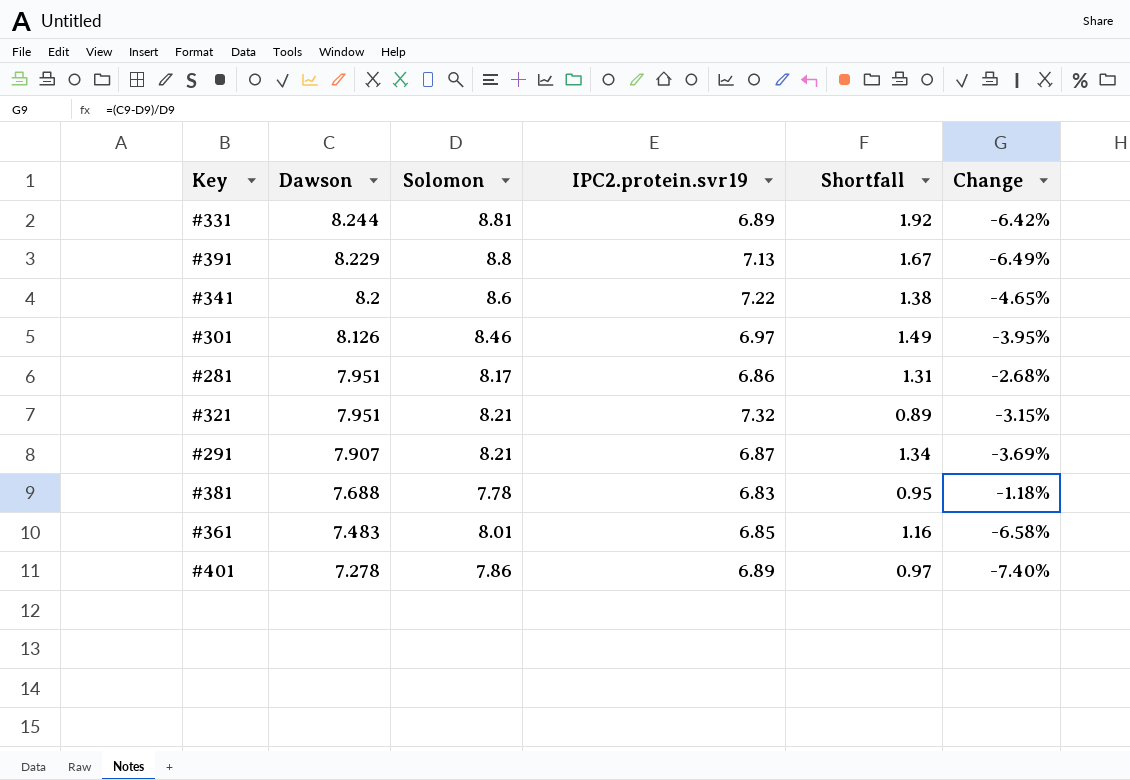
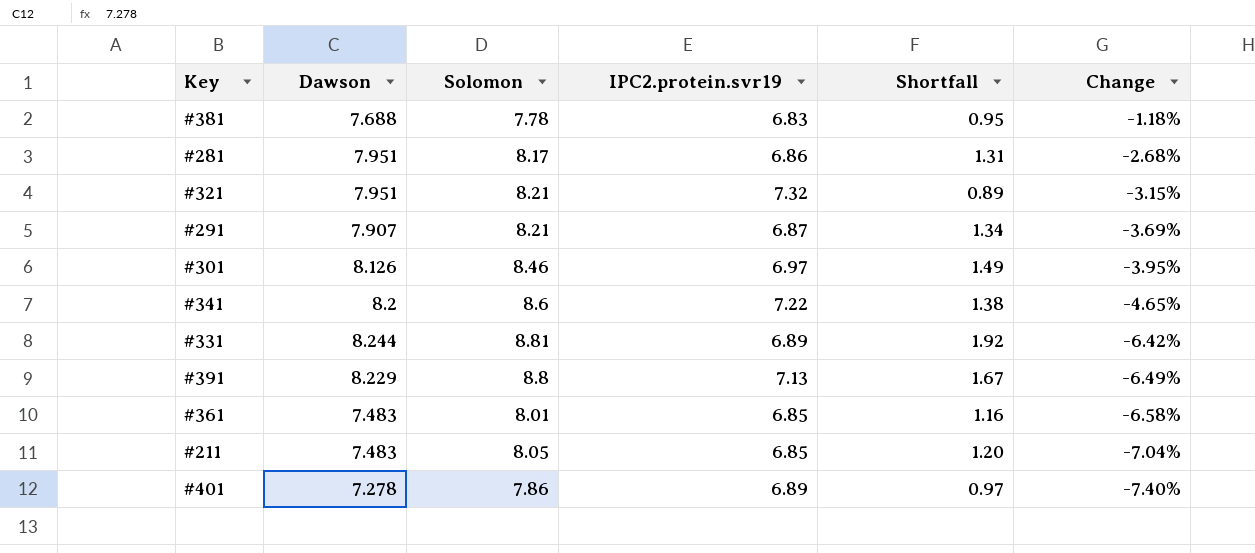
row order: Dawson descending -> Change descending
row #211: none -> 7.483 | 8.05 | 6.85 | 1.20 | -7.04%

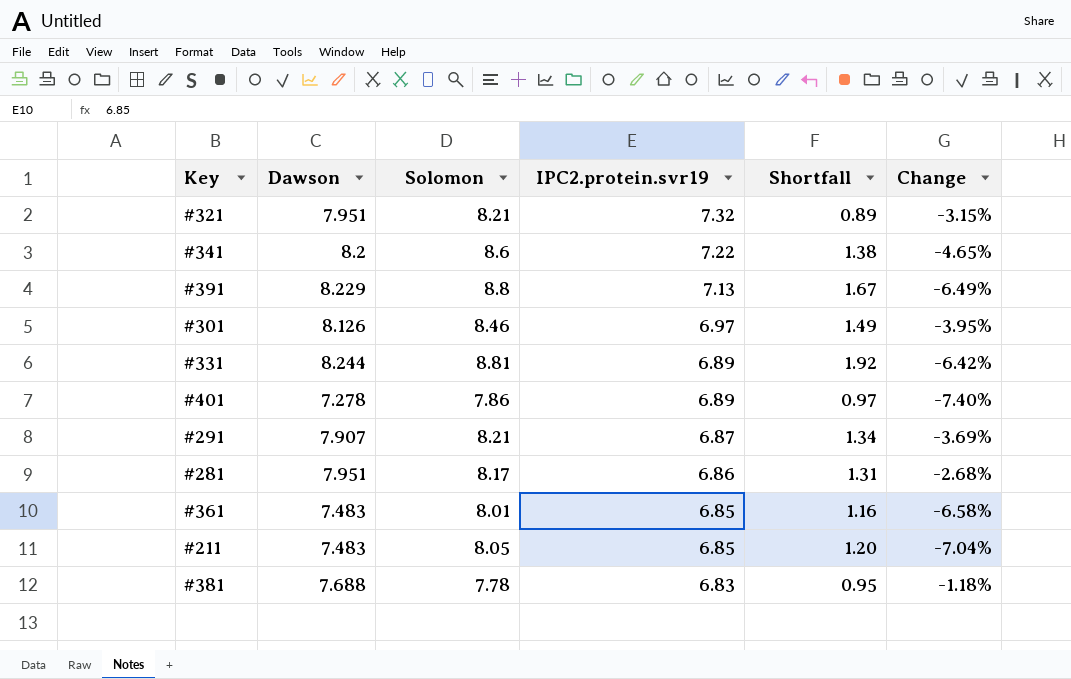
row order: Change descending -> IPC2.protein.svr19 descending

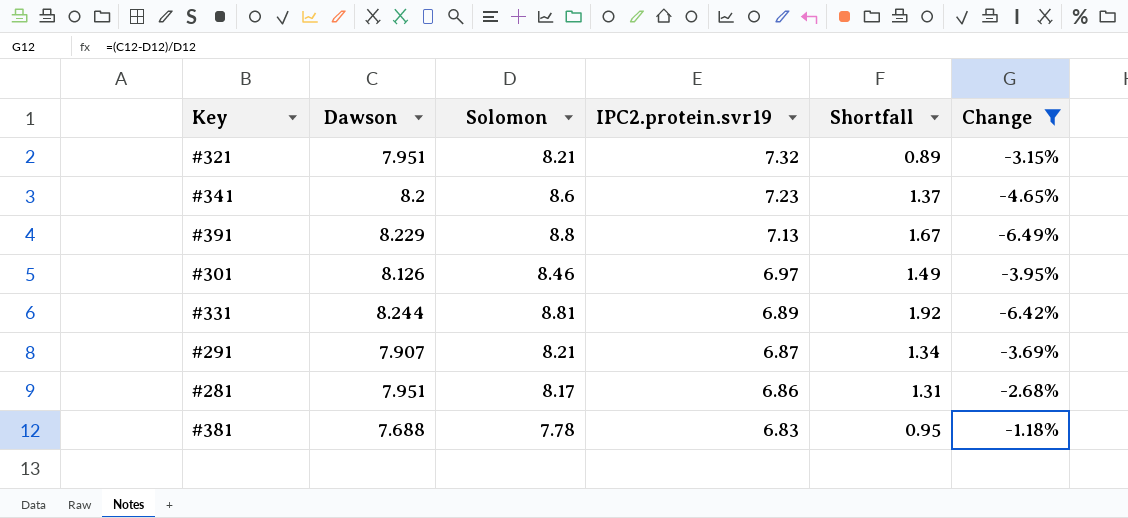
filter: none -> Change >= -6.49%
#341 | IPC2.protein.svr19: 7.22 -> 7.23
#341 | Shortfall: 1.38 -> 1.37

